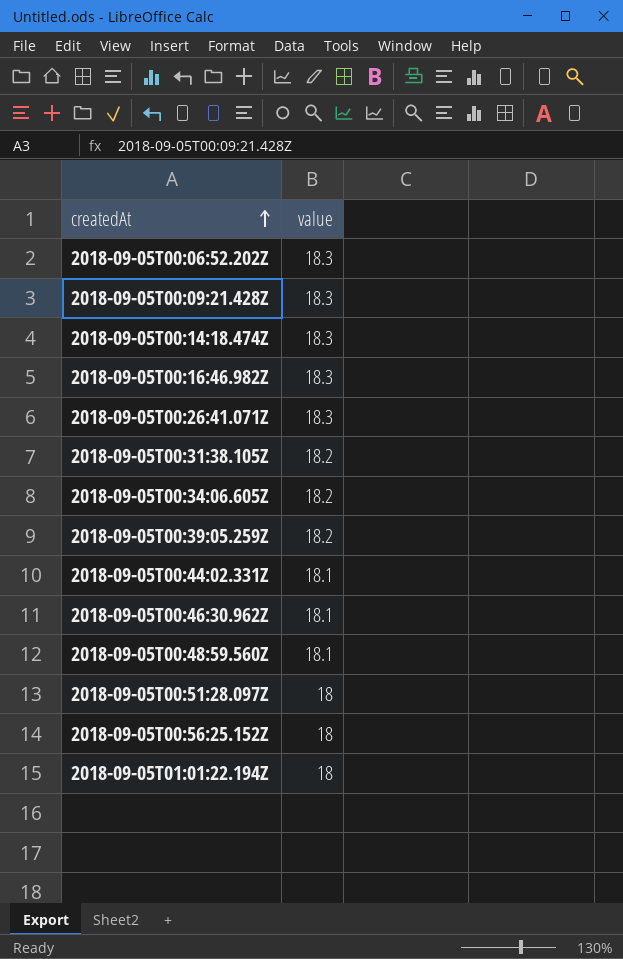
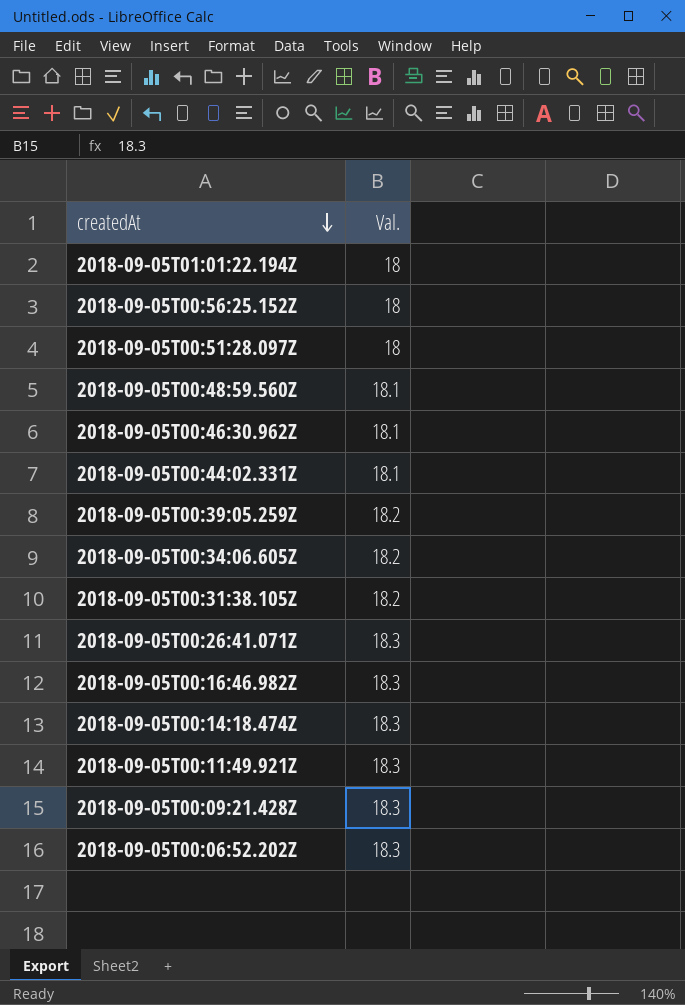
row order: createdAt ascending -> createdAt descending
column name: value -> Val.
row 2018-09-05T00:11:49.921Z: none -> 18.3

